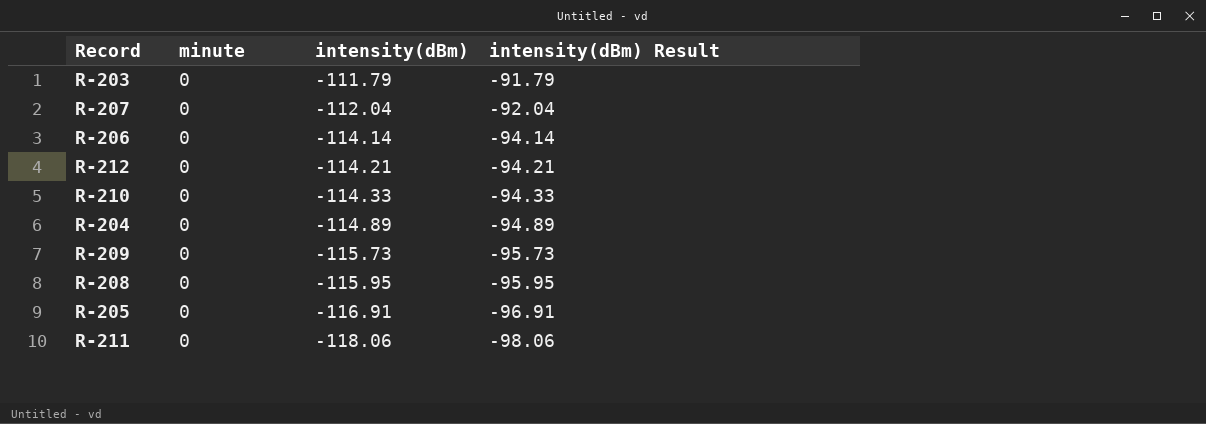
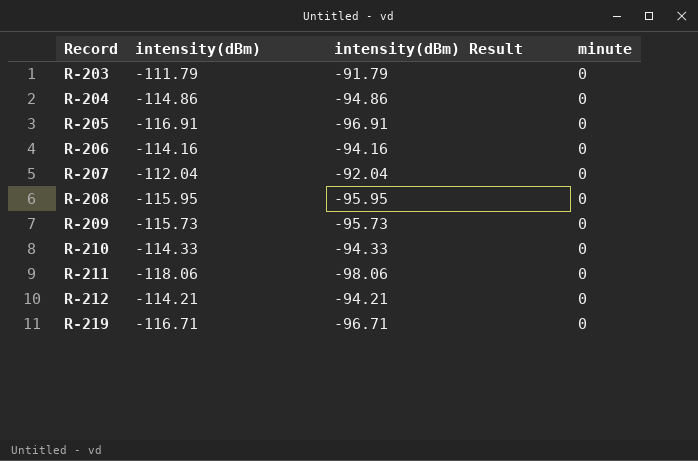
row order: intensity(dBm) descending -> Record ascending
column minute | position: 2 -> 4
R-204 | intensity(dBm): -114.89 -> -114.86
R-204 | intensity(dBm) Result: -94.89 -> -94.86
R-206 | intensity(dBm): -114.14 -> -114.16
R-206 | intensity(dBm) Result: -94.14 -> -94.16
row R-219: none -> -116.71 | -96.71 | 0

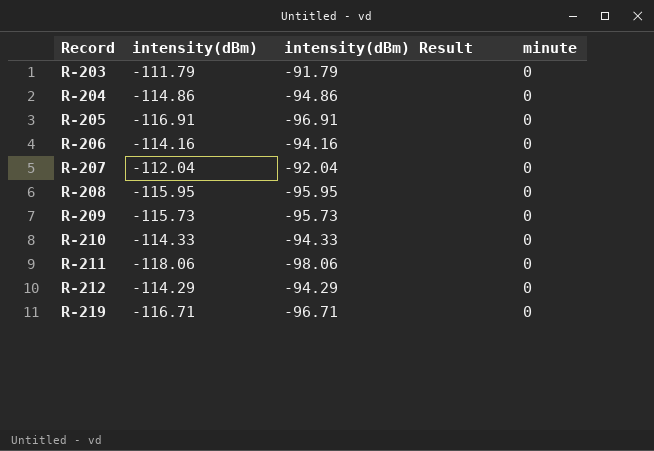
R-212 | intensity(dBm): -114.21 -> -114.29
R-212 | intensity(dBm) Result: -94.21 -> -94.29

